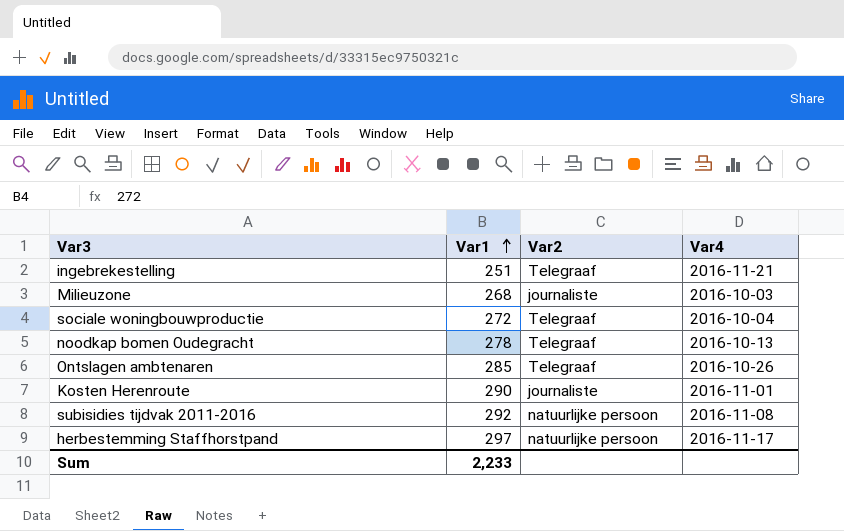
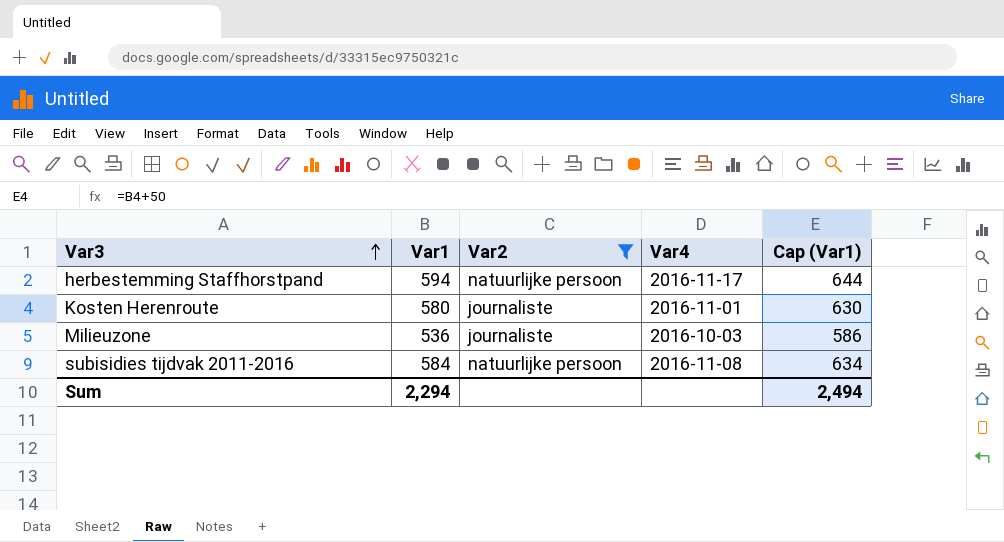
filter: none -> Var2 != Telegraaf
row order: Var1 ascending -> Var3 ascending
column Cap (Var1) | formula: none -> [Var1] + 50
herbestemming Staffhorstpand | Var1: 297 -> 594
Kosten Herenroute | Var1: 290 -> 580
Milieuzone | Var1: 268 -> 536
subisidies tijdvak 2011-2016 | Var1: 292 -> 584
Sum | Var1: 2,233 -> 2,294

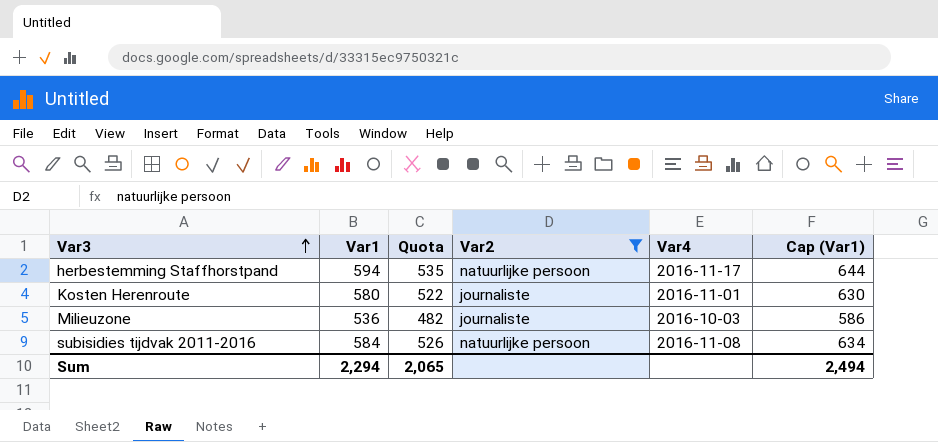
column Quota | formula: none -> [Var1] * 0.9

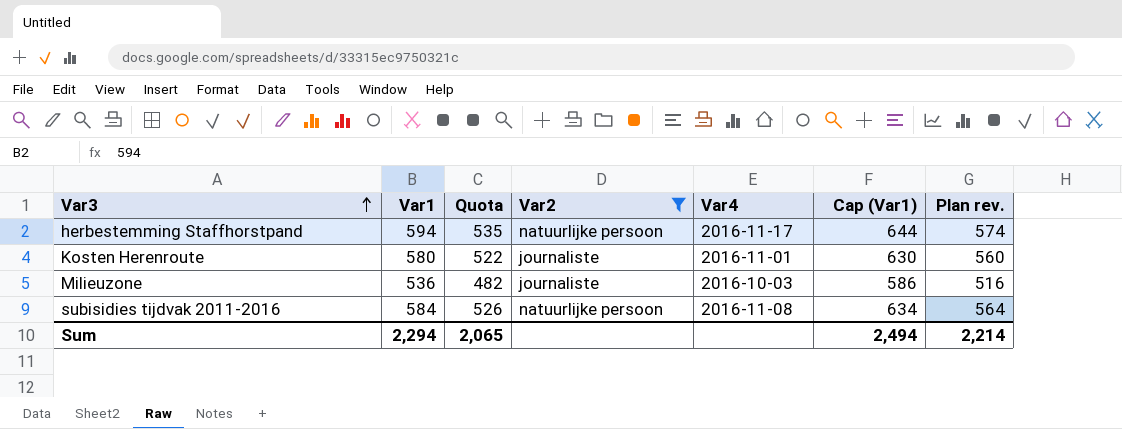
column Plan rev. | formula: none -> [Var1] - 20

